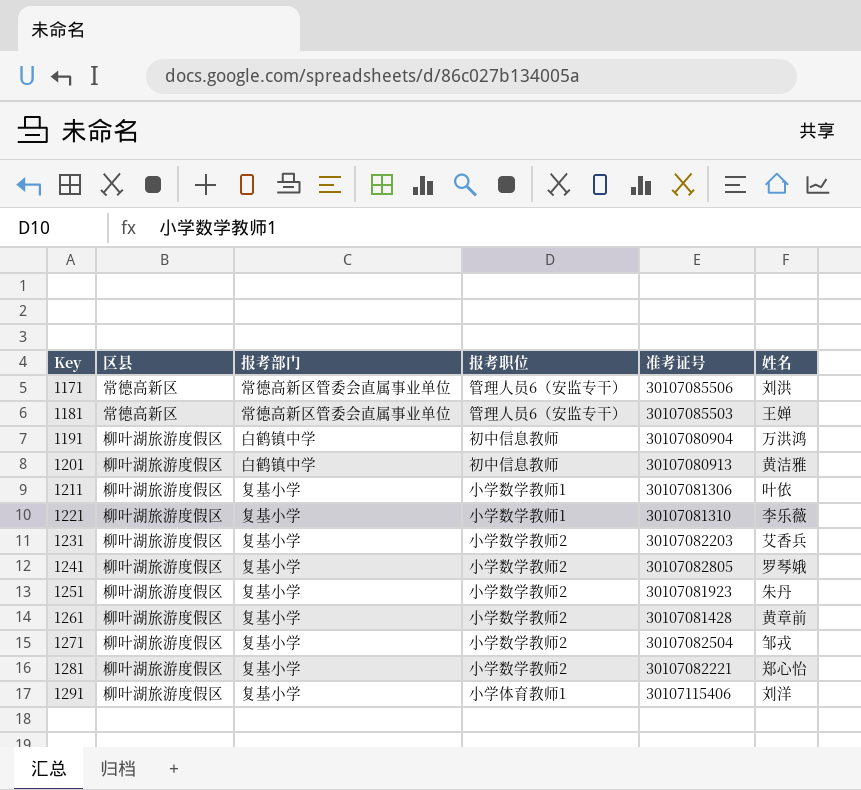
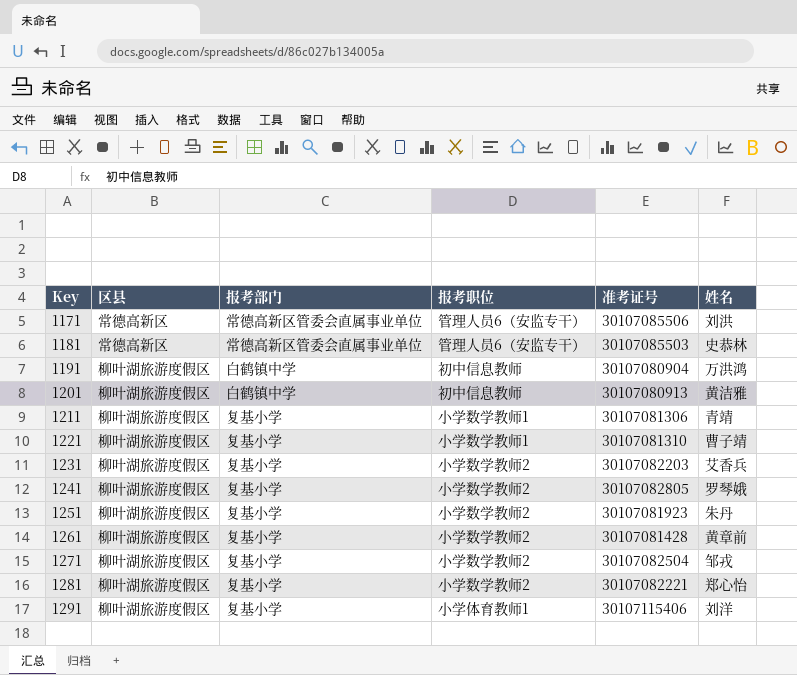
1181 | 姓名: 王婵 -> 史恭林
1211 | 姓名: 叶依 -> 青靖
1221 | 姓名: 李乐薇 -> 曹子靖

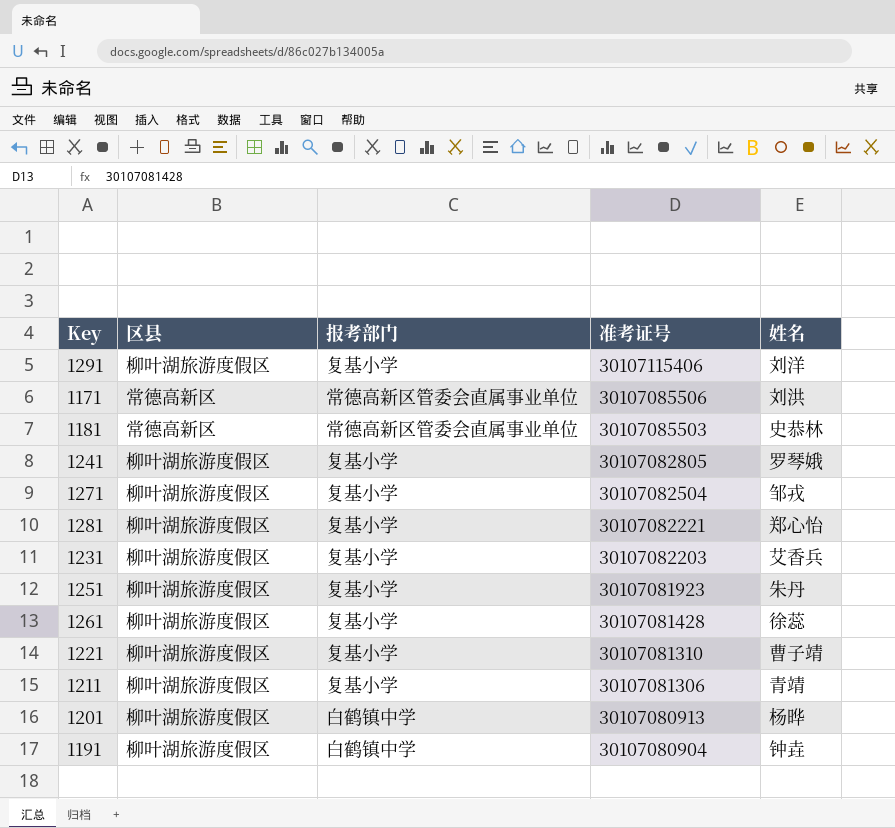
row order: Key ascending -> 准考证号 descending
column 报考职位 | position: 4 -> none
1261 | 姓名: 黄章前 -> 徐蕊
1201 | 姓名: 黄洁雅 -> 杨晔
1191 | 姓名: 万洪鸿 -> 钟垚

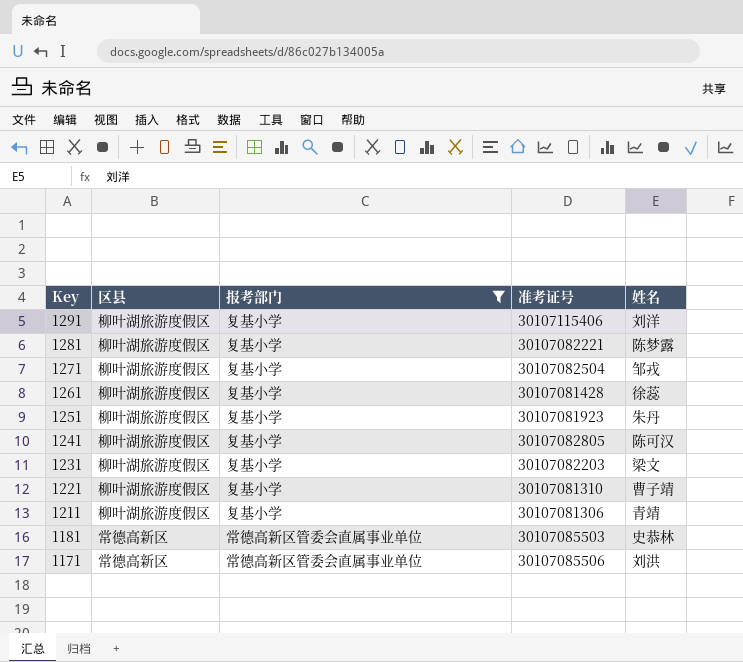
filter: none -> 报考部门 != 白鹤镇中学
row order: 准考证号 descending -> Key descending
1281 | 姓名: 郑心怡 -> 陈梦露
1241 | 姓名: 罗琴娥 -> 陈可汉
1231 | 姓名: 艾香兵 -> 梁文

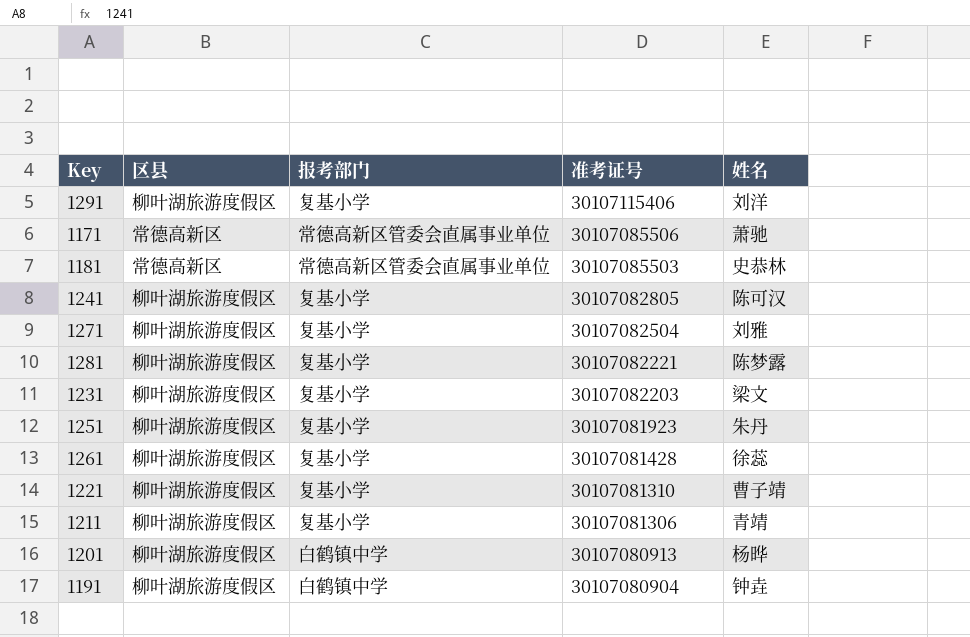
filter: 报考部门 != 白鹤镇中学 -> none
row order: Key descending -> 准考证号 descending
1171 | 姓名: 刘洪 -> 萧驰
1271 | 姓名: 邹戎 -> 刘雅

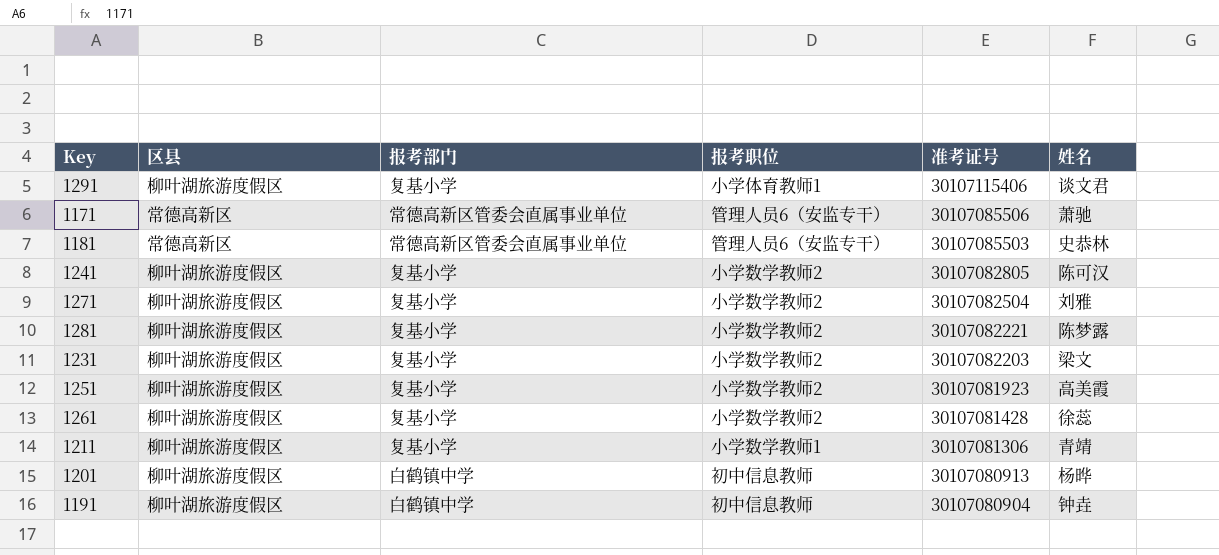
column 报考职位 | position: none -> 4
row 1221: 柳叶湖旅游度假区 | 复基小学 | 30107081310 | 曹子靖 -> none
1291 | 姓名: 刘洋 -> 谈文君
1251 | 姓名: 朱丹 -> 高美霞

